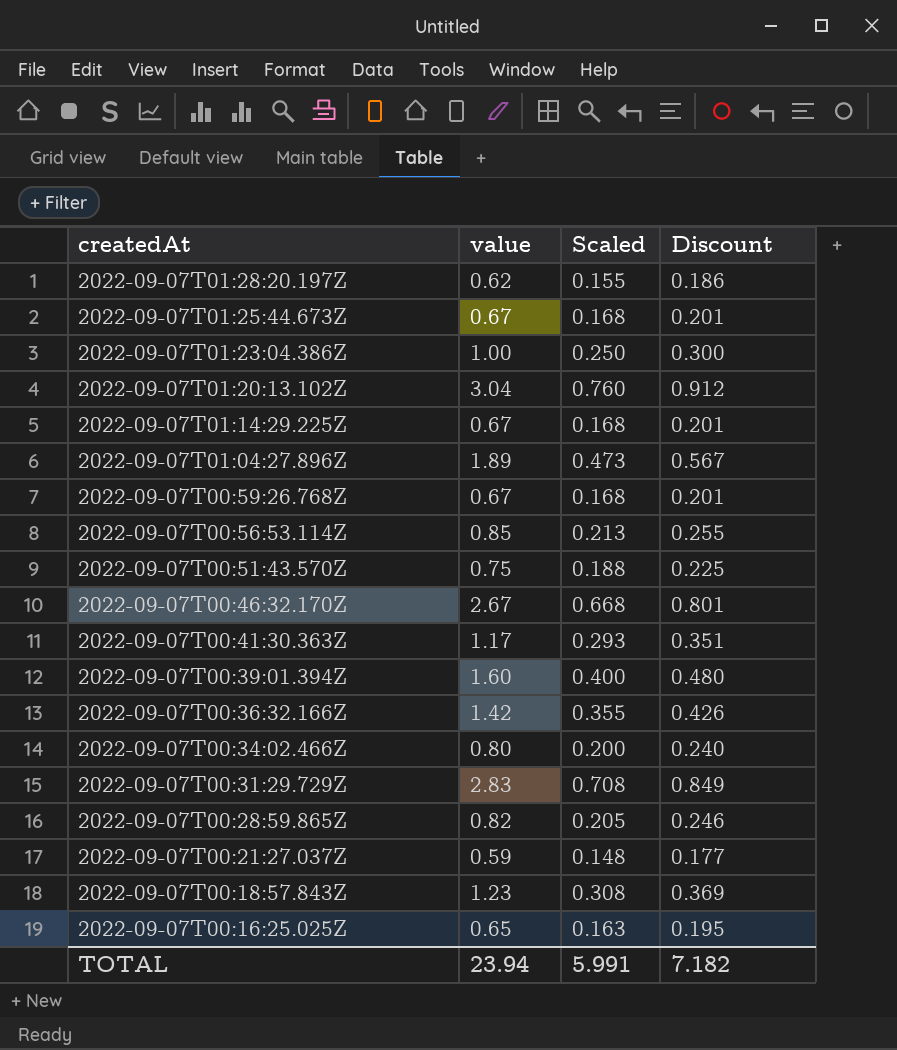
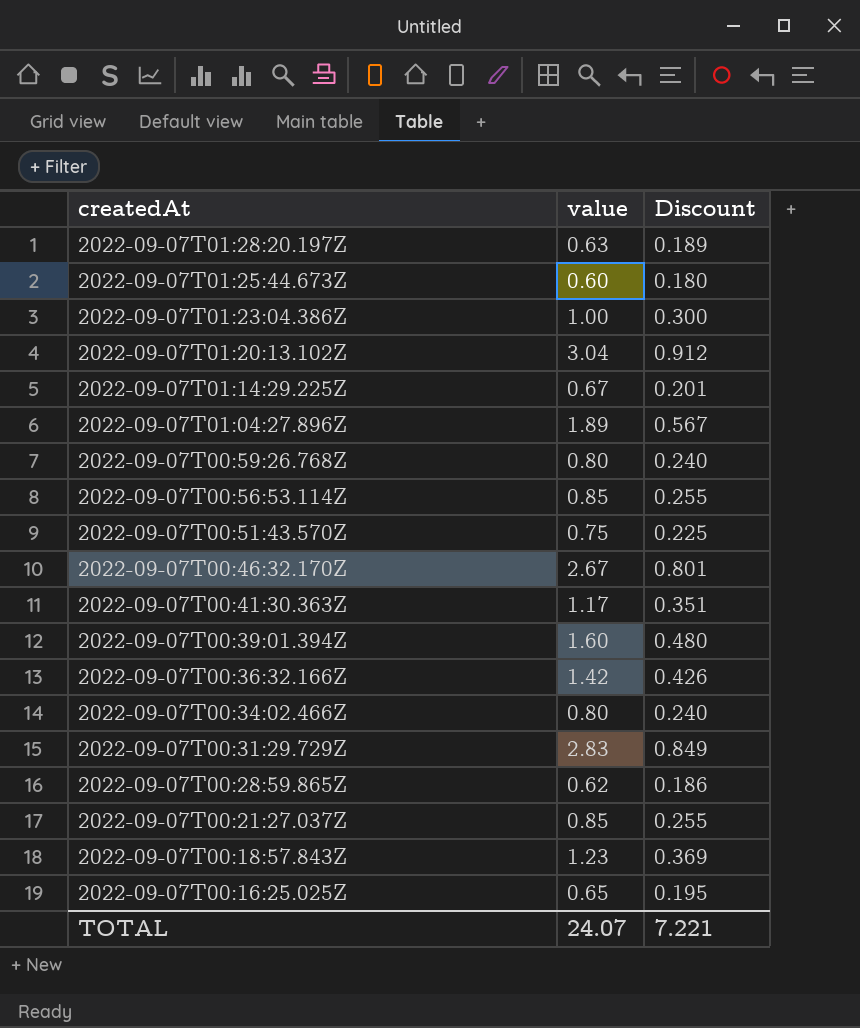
column Scaled | formula: [value] * 0.25 -> none
2022-09-07T01:28:20.197Z | value: 0.62 -> 0.63
2022-09-07T01:28:20.197Z | Discount: 0.186 -> 0.189
2022-09-07T01:25:44.673Z | value: 0.67 -> 0.60
2022-09-07T01:25:44.673Z | Discount: 0.201 -> 0.180
2022-09-07T00:59:26.768Z | value: 0.67 -> 0.80
2022-09-07T00:59:26.768Z | Discount: 0.201 -> 0.240
2022-09-07T00:28:59.865Z | value: 0.82 -> 0.62
2022-09-07T00:28:59.865Z | Discount: 0.246 -> 0.186
2022-09-07T00:21:27.037Z | value: 0.59 -> 0.85
2022-09-07T00:21:27.037Z | Discount: 0.177 -> 0.255
TOTAL | value: 23.94 -> 24.07
TOTAL | Discount: 7.182 -> 7.221

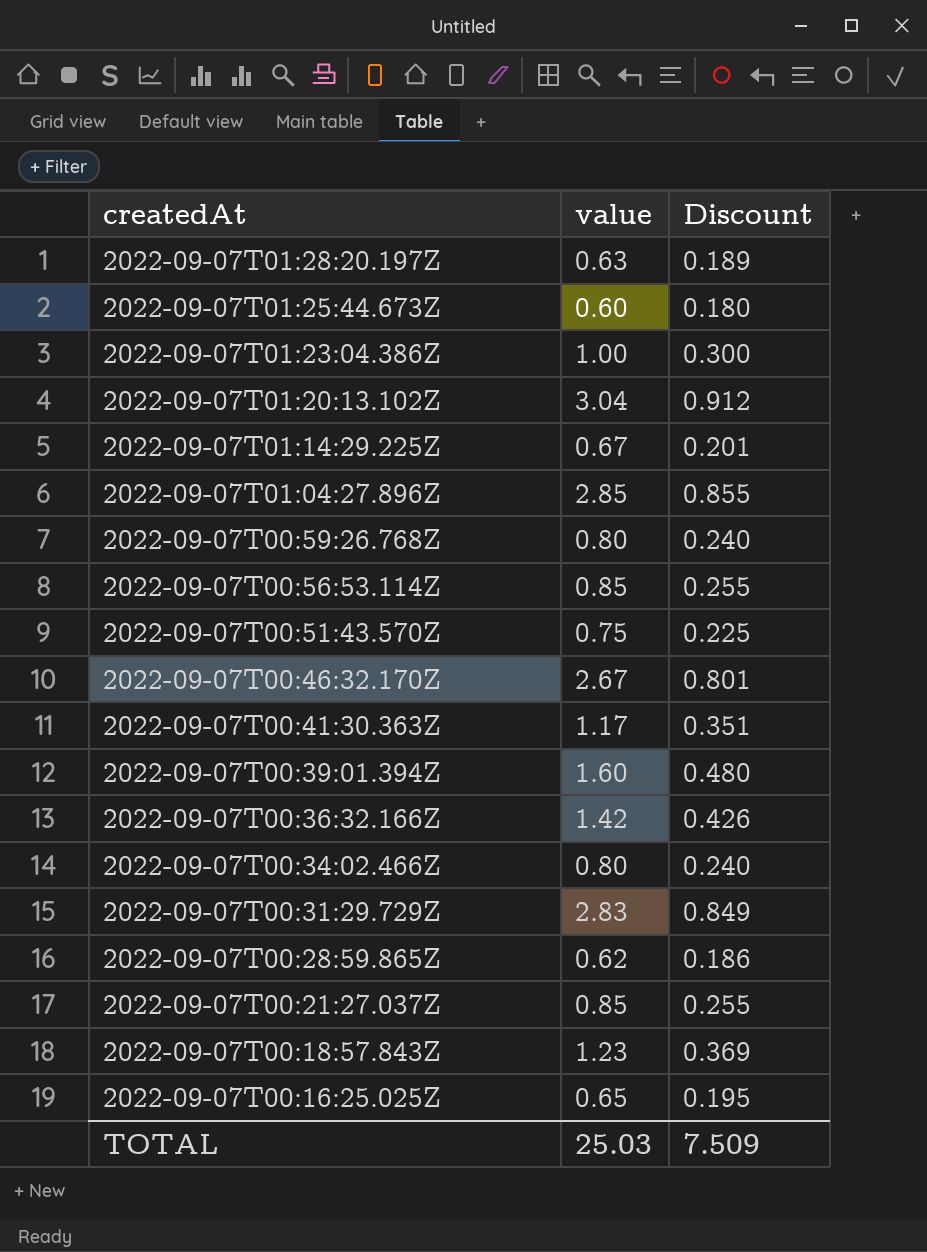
2022-09-07T01:04:27.896Z | value: 1.89 -> 2.85
2022-09-07T01:04:27.896Z | Discount: 0.567 -> 0.855
TOTAL | value: 24.07 -> 25.03
TOTAL | Discount: 7.221 -> 7.509

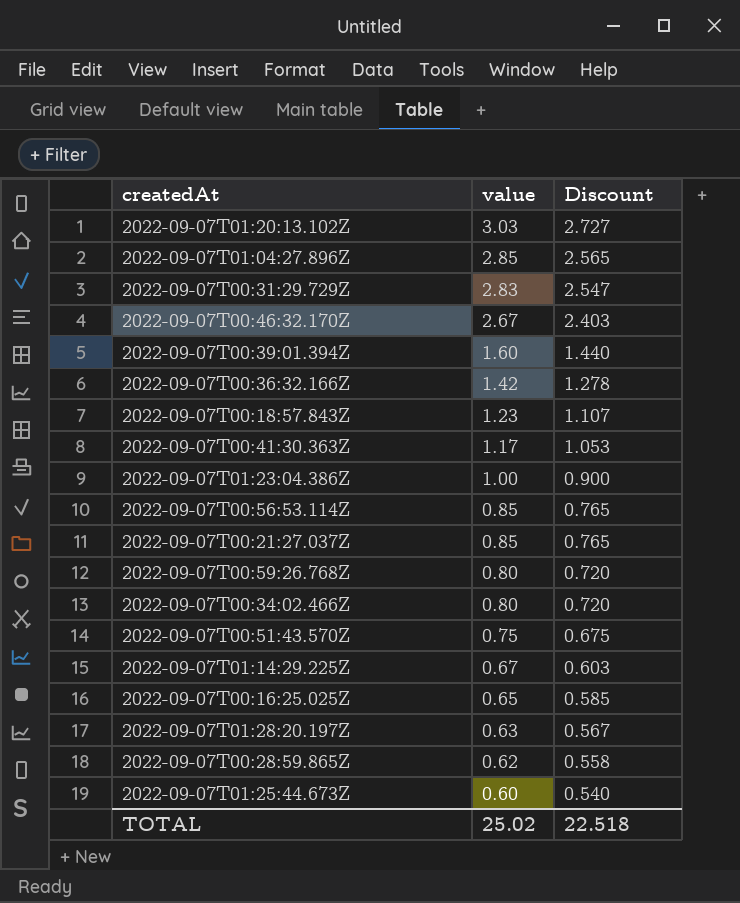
row order: createdAt descending -> value descending
column Discount | formula: [value] * 0.3 -> [value] * 0.9
2022-09-07T01:20:13.102Z | value: 3.04 -> 3.03
TOTAL | value: 25.03 -> 25.02
TOTAL | Discount: 7.509 -> 22.518

